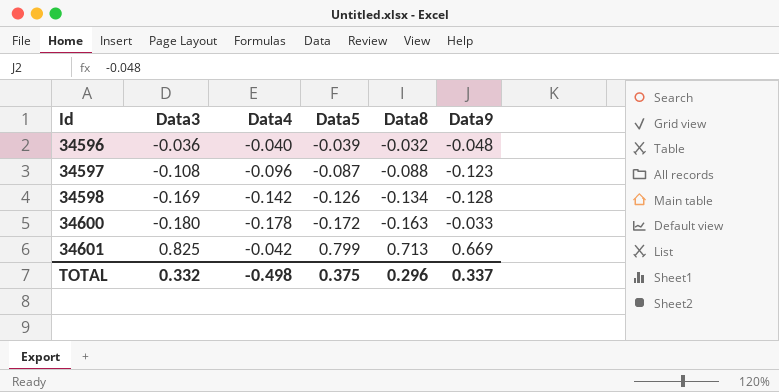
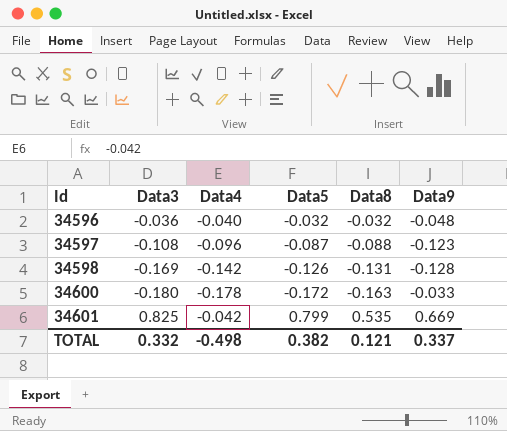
34596 | Data5: -0.039 -> -0.032
34598 | Data8: -0.134 -> -0.131
34601 | Data8: 0.713 -> 0.535
TOTAL | Data5: 0.375 -> 0.382
TOTAL | Data8: 0.296 -> 0.121

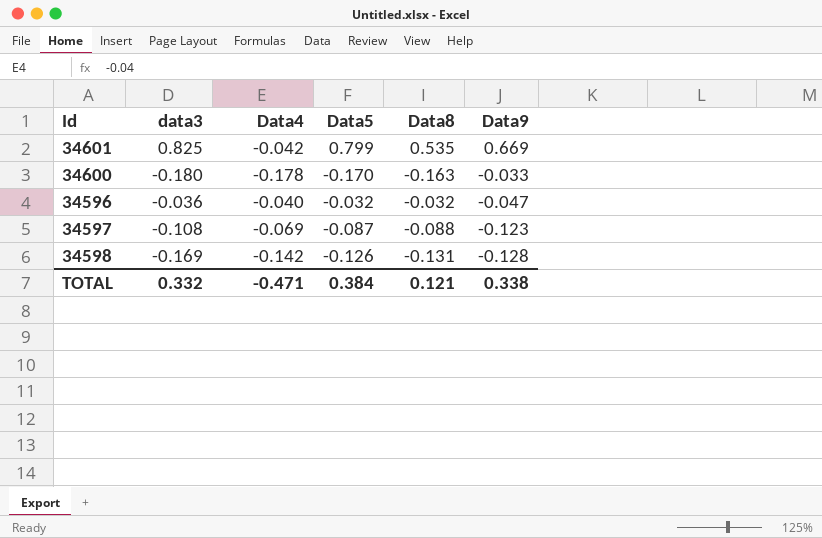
row order: Id ascending -> Data9 descending
column name: Data3 -> data3
34600 | Data5: -0.172 -> -0.170
34596 | Data9: -0.048 -> -0.047
34597 | Data4: -0.096 -> -0.069
TOTAL | Data4: -0.498 -> -0.471
TOTAL | Data5: 0.382 -> 0.384
TOTAL | Data9: 0.337 -> 0.338

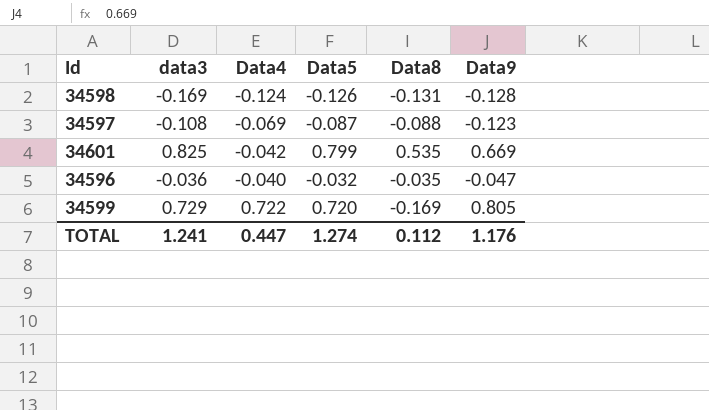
row order: Data9 descending -> Data4 ascending
row 34600: -0.180 | -0.178 | -0.170 | -0.163 | -0.033 -> none
34598 | Data4: -0.142 -> -0.124
34596 | Data8: -0.032 -> -0.035
row 34599: none -> 0.729 | 0.722 | 0.720 | -0.169 | 0.805
TOTAL | data3: 0.332 -> 1.241
TOTAL | Data4: -0.471 -> 0.447
TOTAL | Data5: 0.384 -> 1.274
TOTAL | Data8: 0.121 -> 0.112
TOTAL | Data9: 0.338 -> 1.176

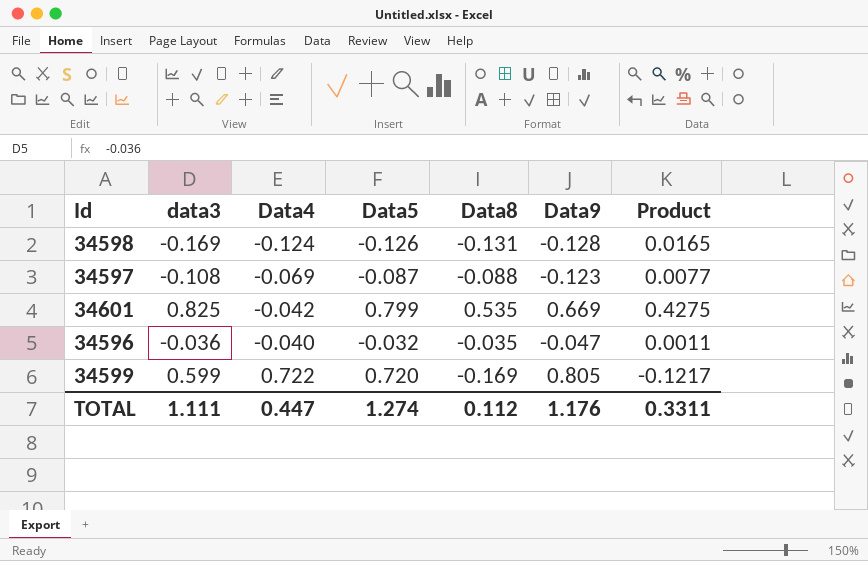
column Product | formula: none -> [Data5] * [Data8]
34599 | data3: 0.729 -> 0.599
TOTAL | data3: 1.241 -> 1.111

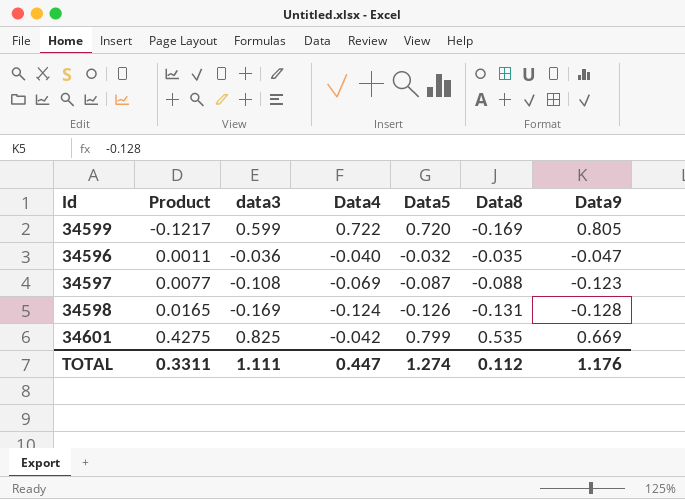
row order: Data4 ascending -> Product ascending
column Product | position: 7 -> 2

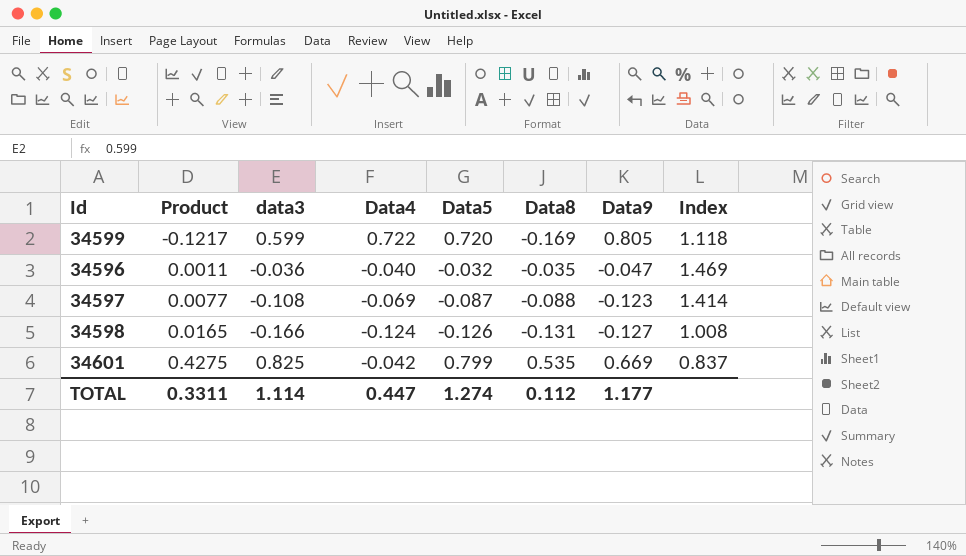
column Index | formula: none -> [Data9] / [Data5]
34598 | data3: -0.169 -> -0.166
34598 | Data9: -0.128 -> -0.127
TOTAL | data3: 1.111 -> 1.114
TOTAL | Data9: 1.176 -> 1.177

